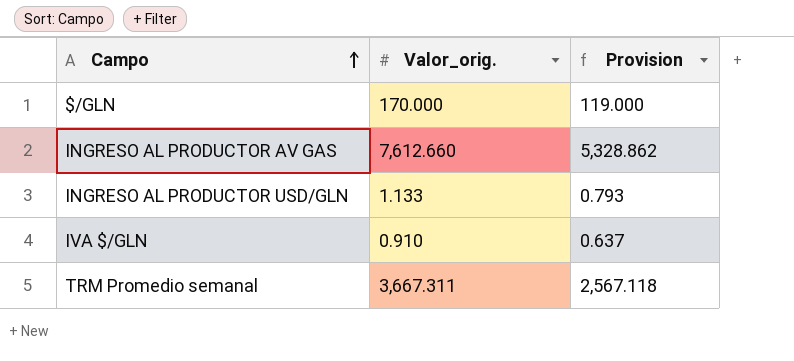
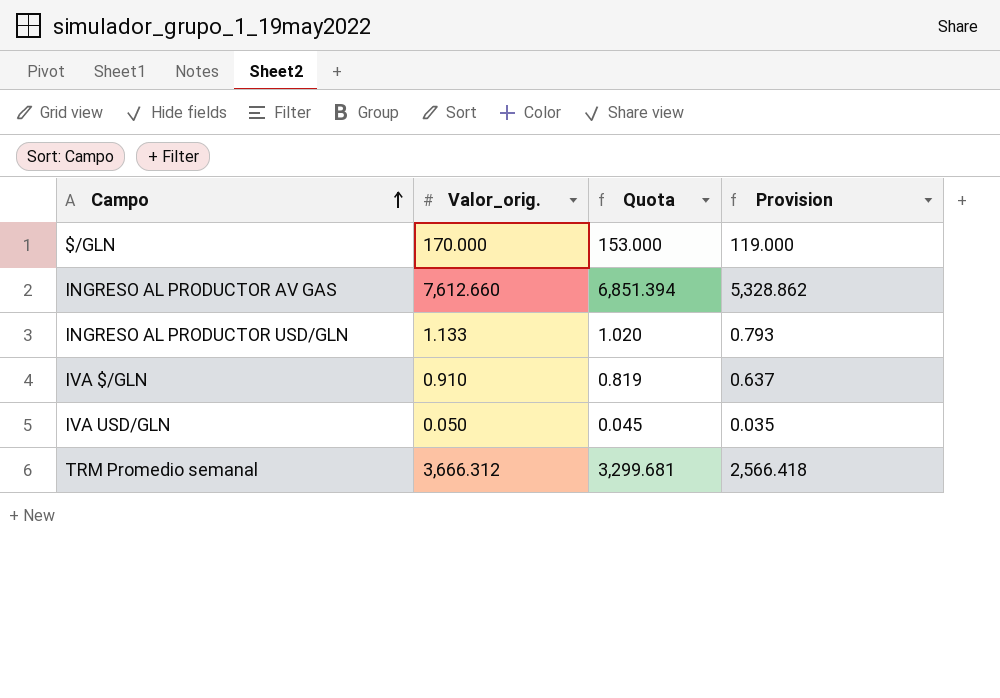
column Quota | formula: none -> [Valor_orig.] * 0.9
row IVA USD/GLN: none -> 0.050 | 0.045 | 0.035
TRM Promedio semanal | Valor_orig.: 3,667.311 -> 3,666.312
TRM Promedio semanal | Provision: 2,567.118 -> 2,566.418

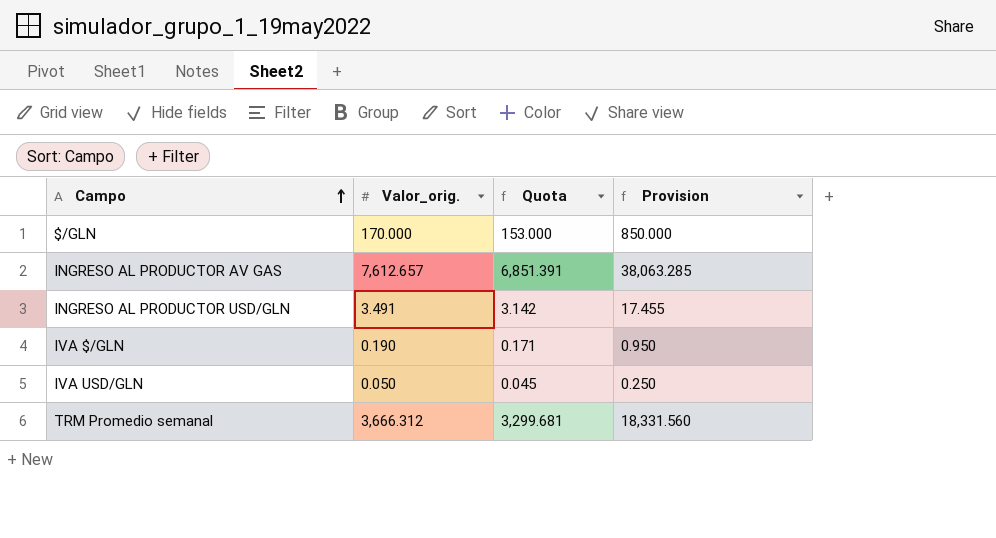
column Provision | formula: [Valor_orig.] * 0.7 -> [Valor_orig.] * 5
INGRESO AL PRODUCTOR AV GAS | Valor_orig.: 7,612.660 -> 7,612.657
INGRESO AL PRODUCTOR AV GAS | Quota: 6,851.394 -> 6,851.391
INGRESO AL PRODUCTOR USD/GLN | Valor_orig.: 1.133 -> 3.491
INGRESO AL PRODUCTOR USD/GLN | Quota: 1.020 -> 3.142
IVA $/GLN | Valor_orig.: 0.910 -> 0.190
IVA $/GLN | Quota: 0.819 -> 0.171

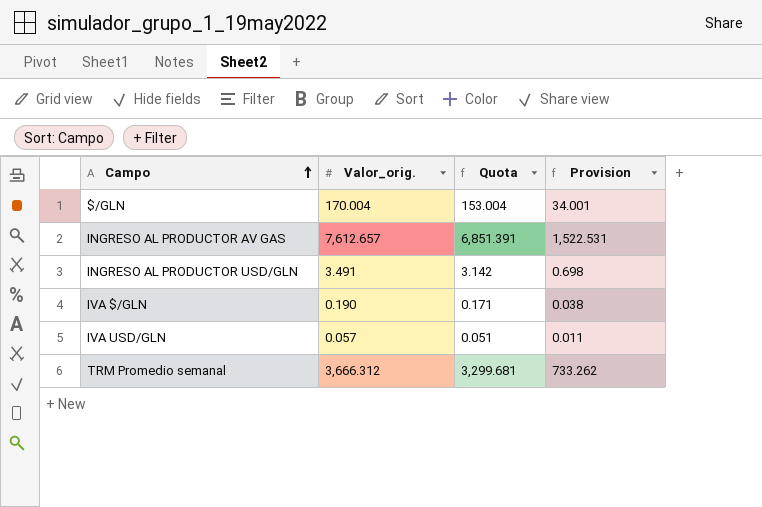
column Provision | formula: [Valor_orig.] * 5 -> [Valor_orig.] * 0.2
$/GLN | Valor_orig.: 170.000 -> 170.004
$/GLN | Quota: 153.000 -> 153.004
IVA USD/GLN | Valor_orig.: 0.050 -> 0.057
IVA USD/GLN | Quota: 0.045 -> 0.051

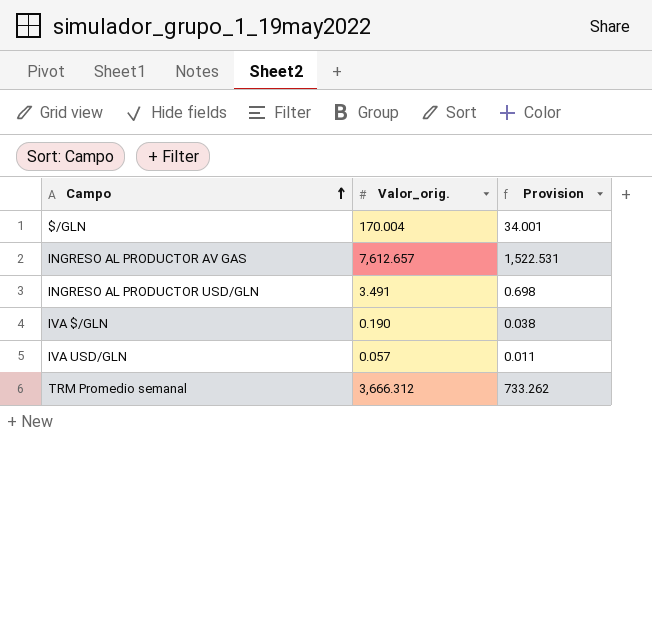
column Quota | formula: [Valor_orig.] * 0.9 -> none

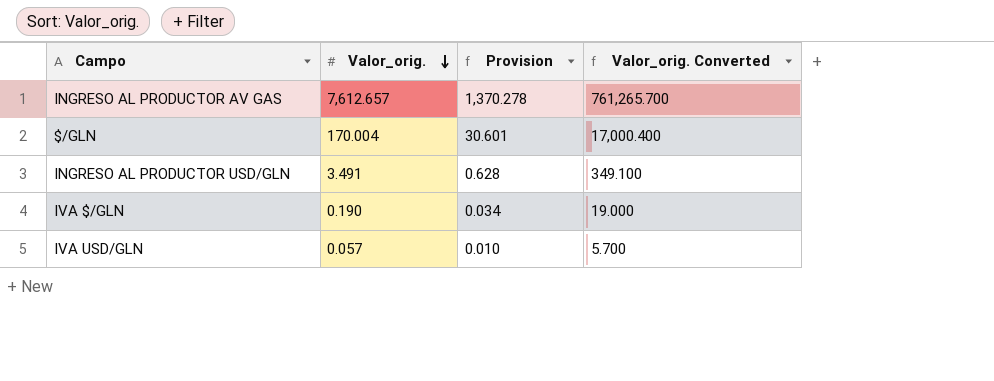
row order: Campo ascending -> Valor_orig. descending
column Provision | formula: [Valor_orig.] * 0.2 -> [Valor_orig.] * 0.18
column Valor_orig. Converted | formula: none -> [Valor_orig.] * 100
row TRM Promedio semanal: 3,666.312 | 733.262 -> none

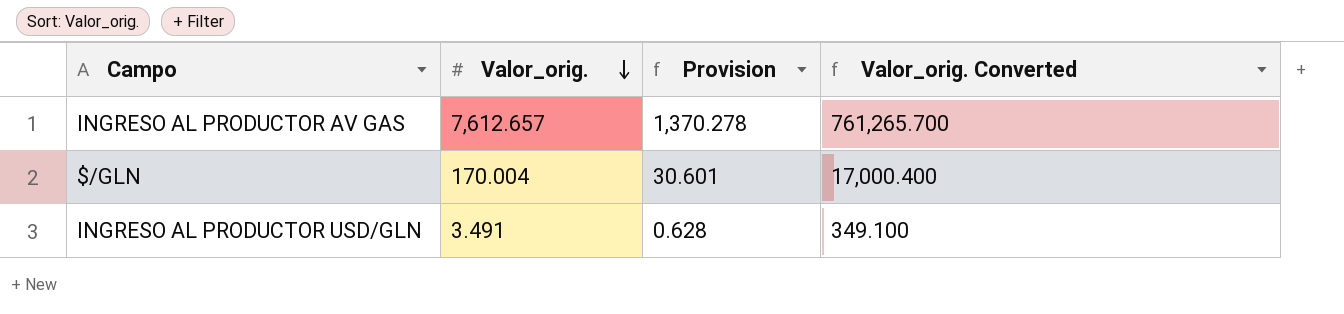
row IVA $/GLN: 0.190 | 0.034 | 19.000 -> none
row IVA USD/GLN: 0.057 | 0.010 | 5.700 -> none

